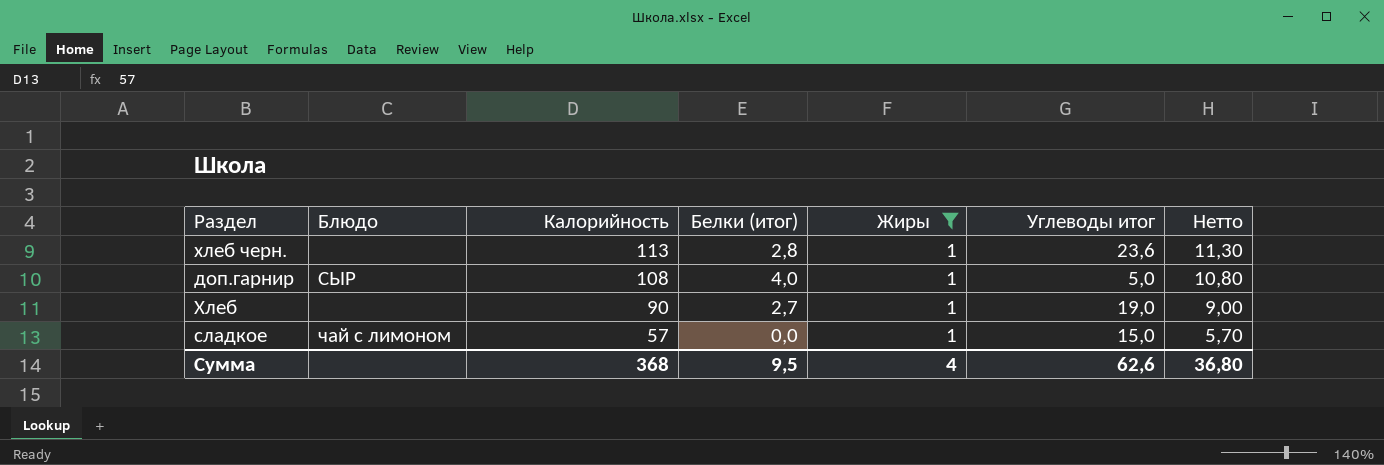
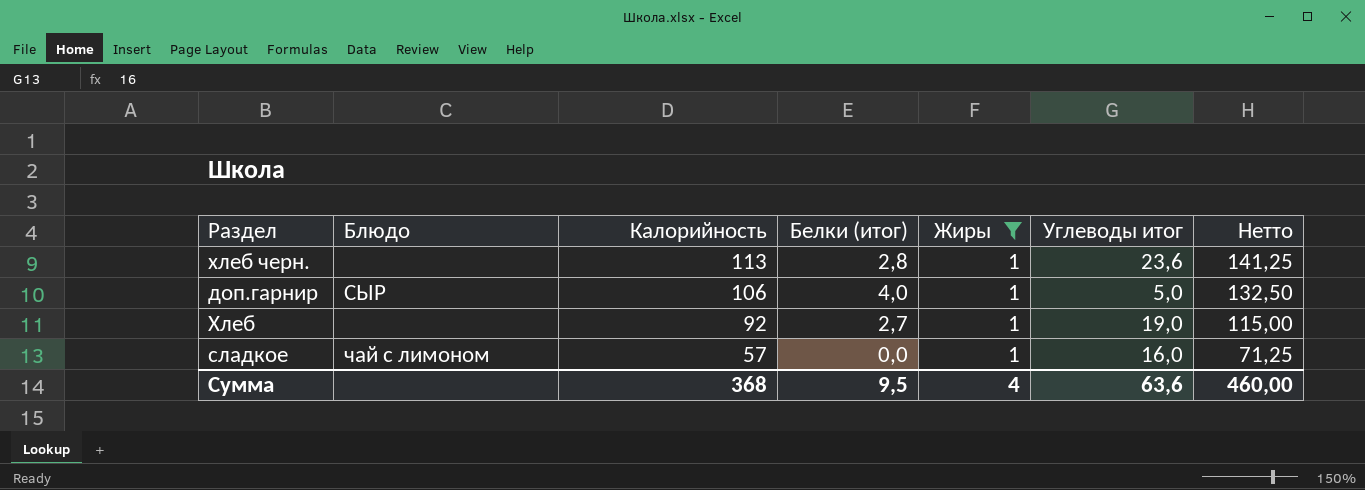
column Нетто | formula: [Калорийность] * 0,1 -> [Калорийность] * 1,25
доп.гарнир | Калорийность: 108 -> 106
Хлеб | Калорийность: 90 -> 92
сладкое | Углеводы итог: 15,0 -> 16,0
Сумма | Углеводы итог: 62,6 -> 63,6
Сумма | Нетто: 36,80 -> 460,00

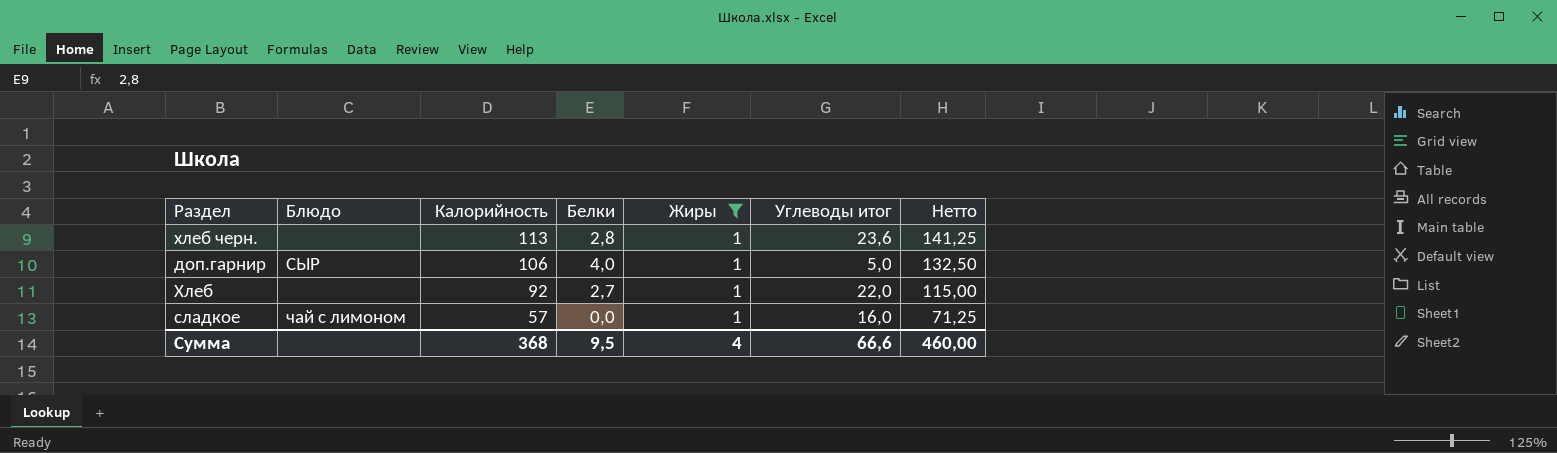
column name: Белки (итог) -> Белки
Хлеб | Углеводы итог: 19,0 -> 22,0
Сумма | Углеводы итог: 63,6 -> 66,6

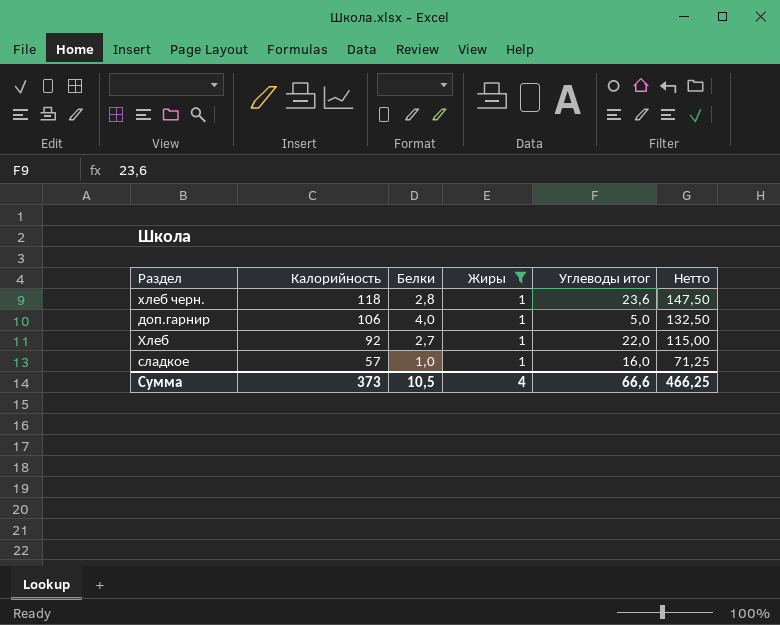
column Блюдо | position: 2 -> none
хлеб черн. | Калорийность: 113 -> 118
хлеб черн. | Нетто: 141,25 -> 147,50
сладкое | Белки: 0,0 -> 1,0
Сумма | Калорийность: 368 -> 373
Сумма | Белки: 9,5 -> 10,5
Сумма | Нетто: 460,00 -> 466,25

